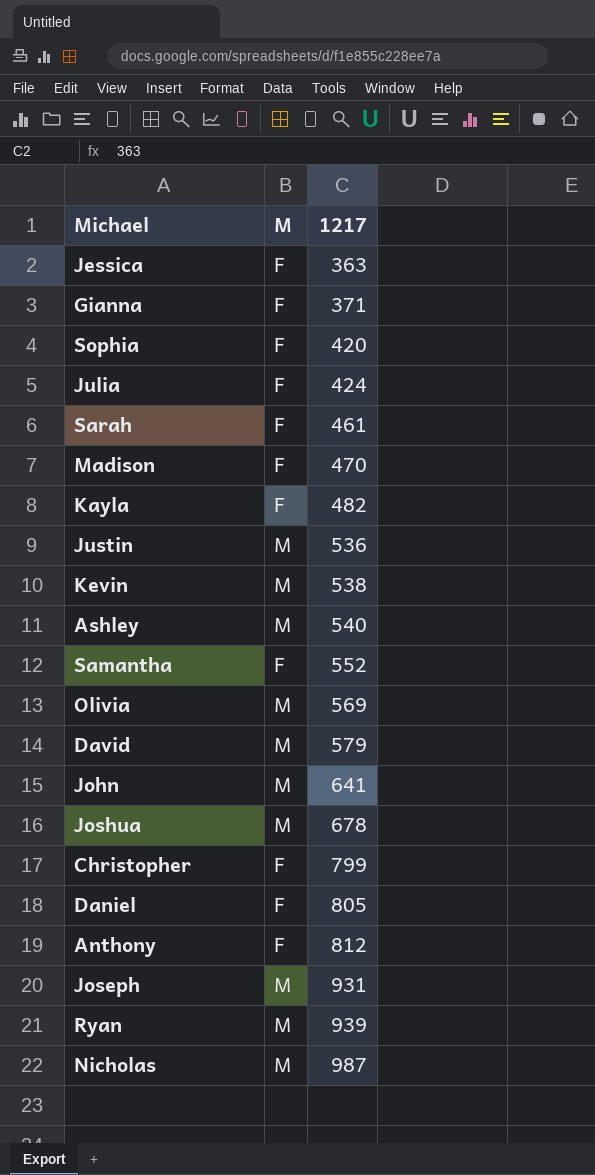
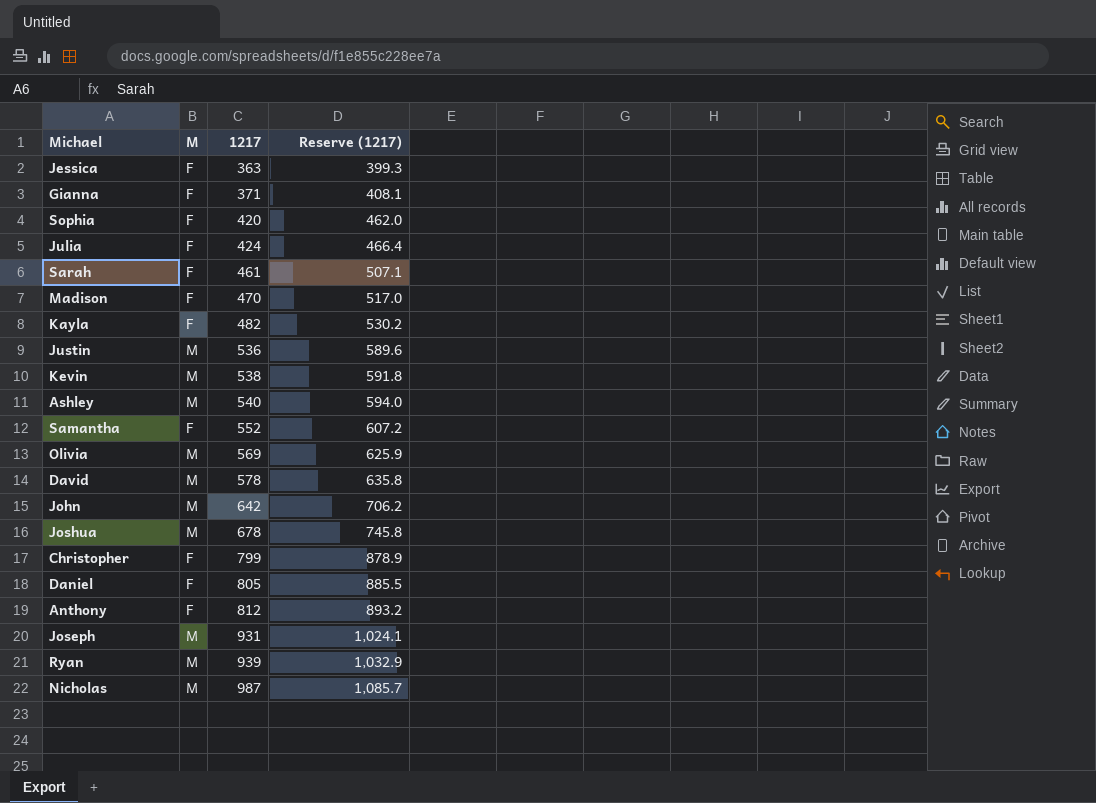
column Reserve (1217) | formula: none -> [1217] * 1.1
David | 1217: 579 -> 578
John | 1217: 641 -> 642

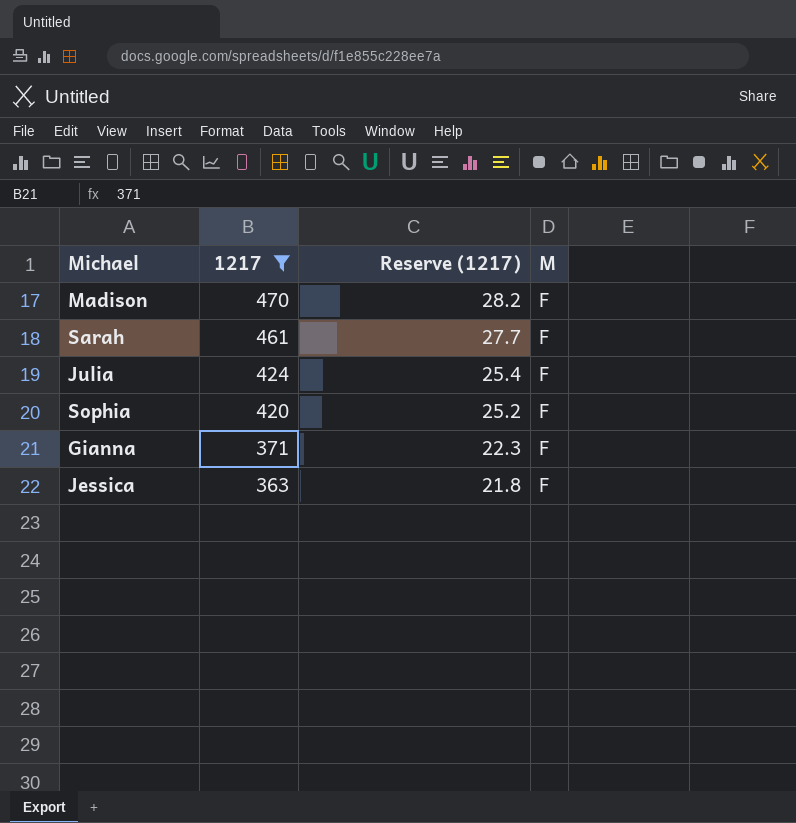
filter: none -> 1217 <= 470
row order: 1217 ascending -> 1217 descending
column Reserve (1217) | formula: [1217] * 1.1 -> [1217] * 0.06
column M | position: 2 -> 4

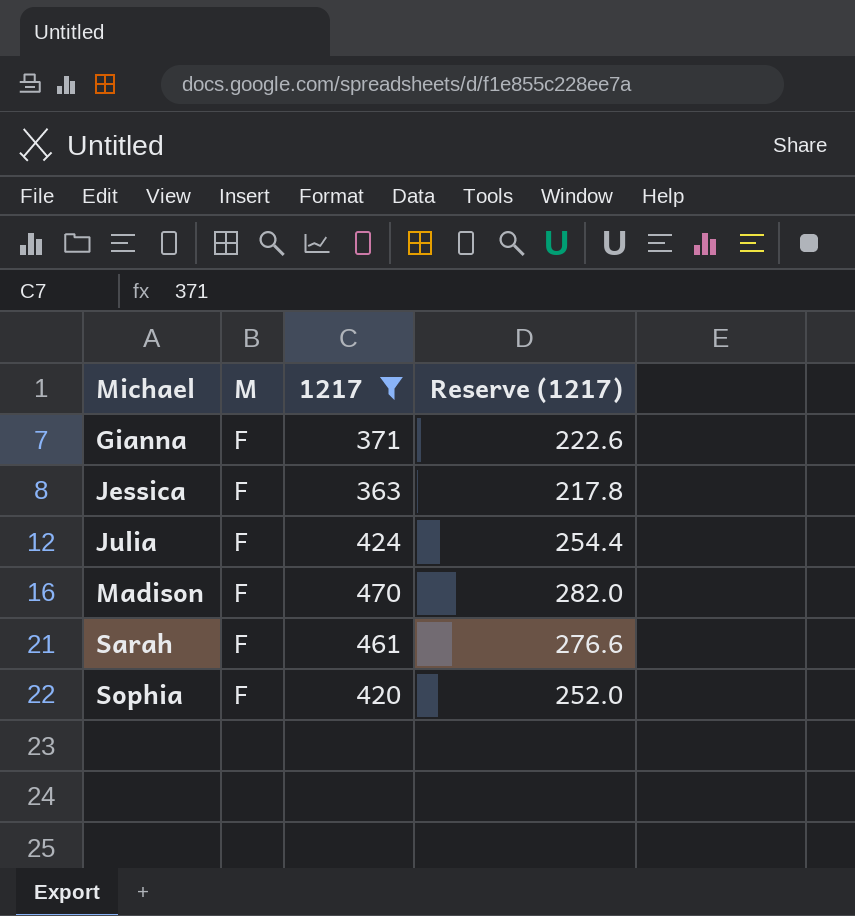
row order: 1217 descending -> Michael ascending
column M | position: 4 -> 2
column Reserve (1217) | formula: [1217] * 0.06 -> [1217] * 0.6

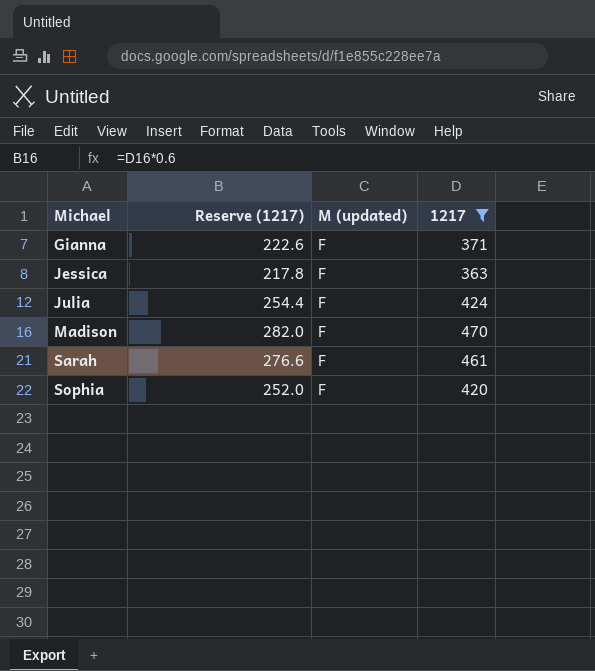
column Reserve (1217) | position: 4 -> 2
column name: M -> M (updated)

